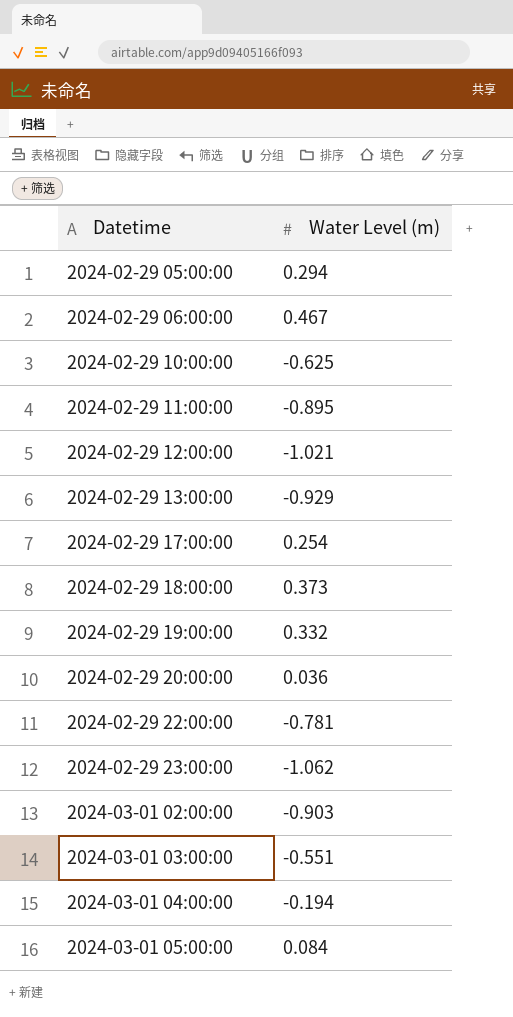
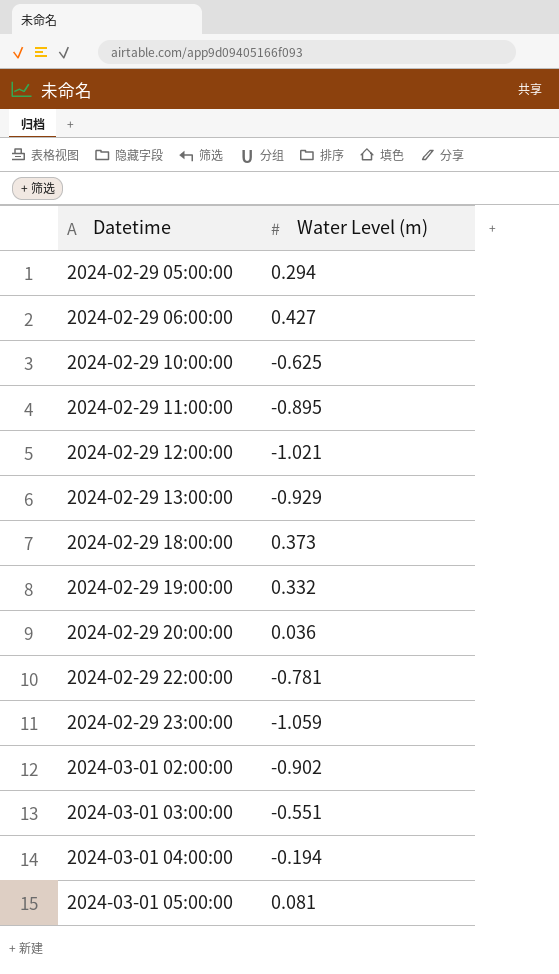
row 2024-02-29 17:00:00: 0.254 -> none
2024-02-29 06:00:00 | Water Level (m): 0.467 -> 0.427
2024-02-29 23:00:00 | Water Level (m): -1.062 -> -1.059
2024-03-01 02:00:00 | Water Level (m): -0.903 -> -0.902
2024-03-01 05:00:00 | Water Level (m): 0.084 -> 0.081

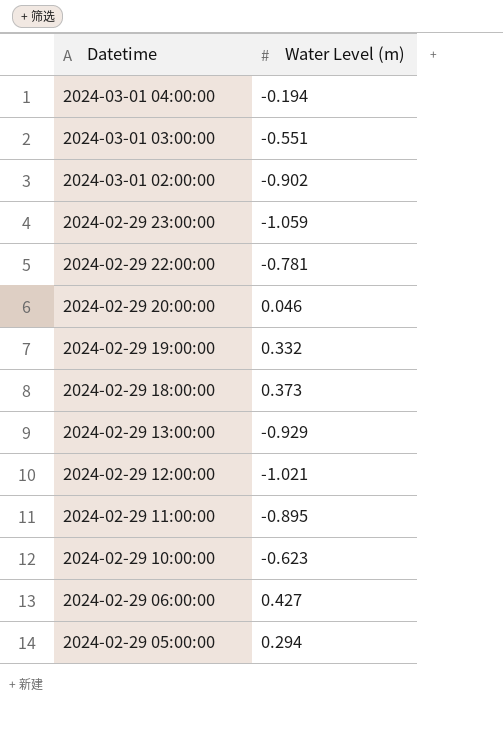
row order: Datetime ascending -> Datetime descending
row 2024-03-01 05:00:00: 0.081 -> none
2024-02-29 20:00:00 | Water Level (m): 0.036 -> 0.046
2024-02-29 10:00:00 | Water Level (m): -0.625 -> -0.623

